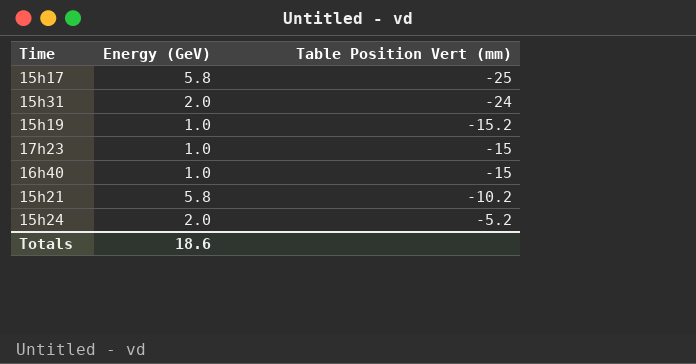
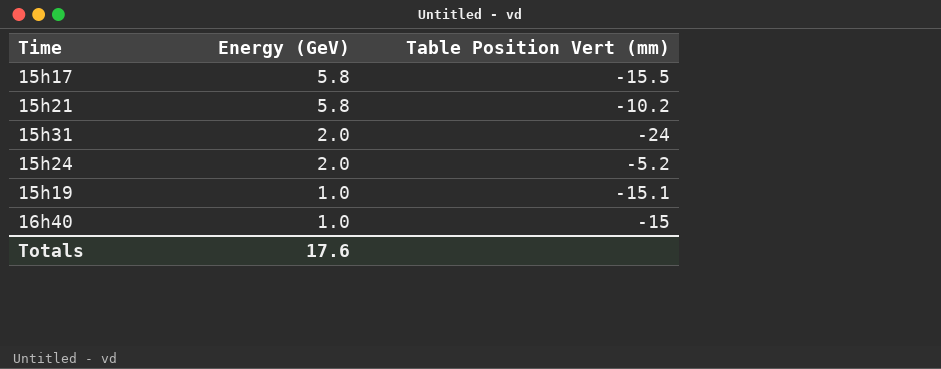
row order: Table Position Vert (mm) ascending -> Energy (GeV) descending
row 17h23: 1.0 | -15 -> none
15h17 | Table Position Vert (mm): -25 -> -15.5
15h19 | Table Position Vert (mm): -15.2 -> -15.1
Totals | Energy (GeV): 18.6 -> 17.6

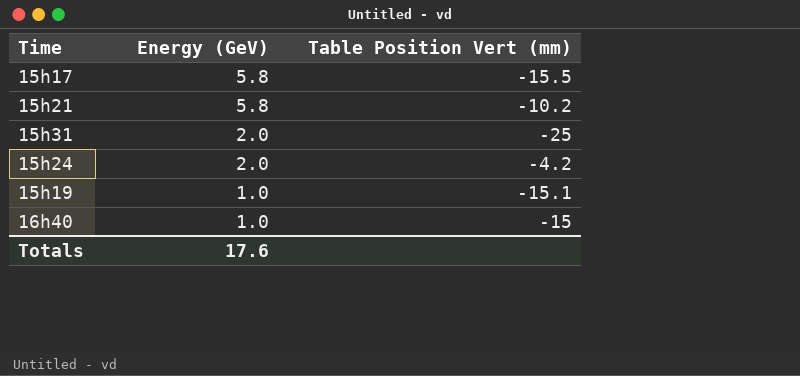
15h31 | Table Position Vert (mm): -24 -> -25
15h24 | Table Position Vert (mm): -5.2 -> -4.2

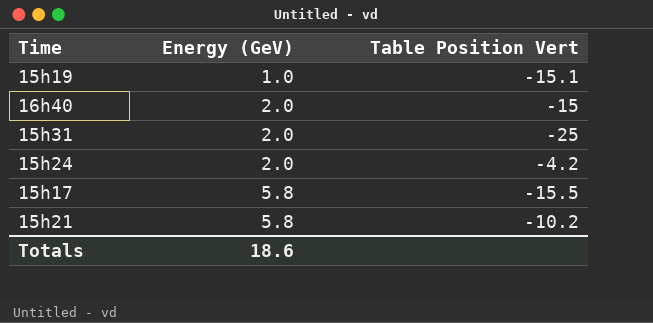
row order: Energy (GeV) descending -> Energy (GeV) ascending
column name: Table Position Vert (mm) -> Table Position Vert
16h40 | Energy (GeV): 1.0 -> 2.0
Totals | Energy (GeV): 17.6 -> 18.6

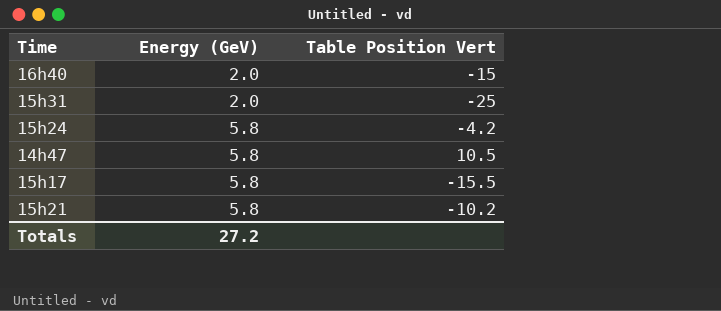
row 15h19: 1.0 | -15.1 -> none
15h24 | Energy (GeV): 2.0 -> 5.8
row 14h47: none -> 5.8 | 10.5
Totals | Energy (GeV): 18.6 -> 27.2

